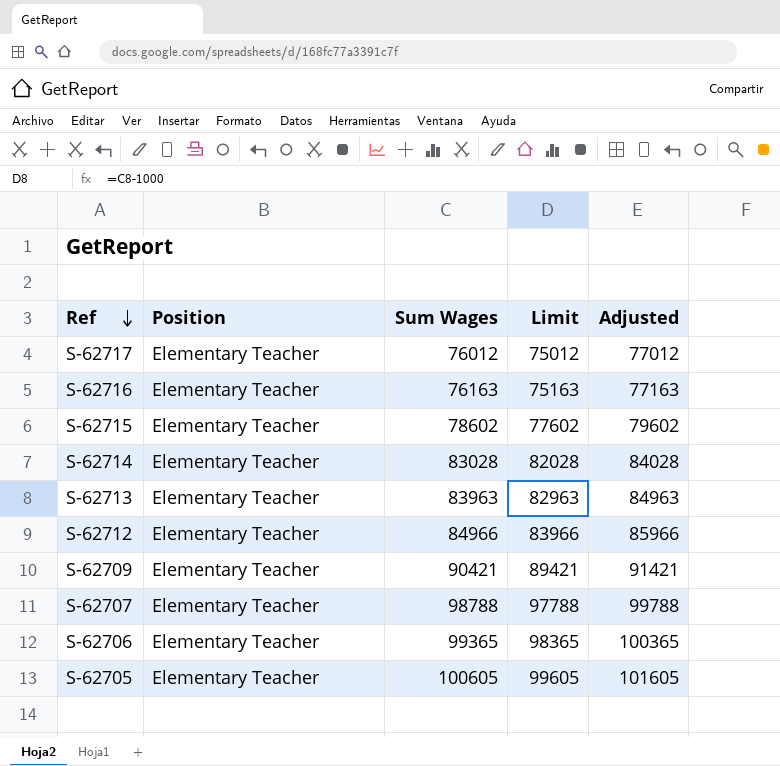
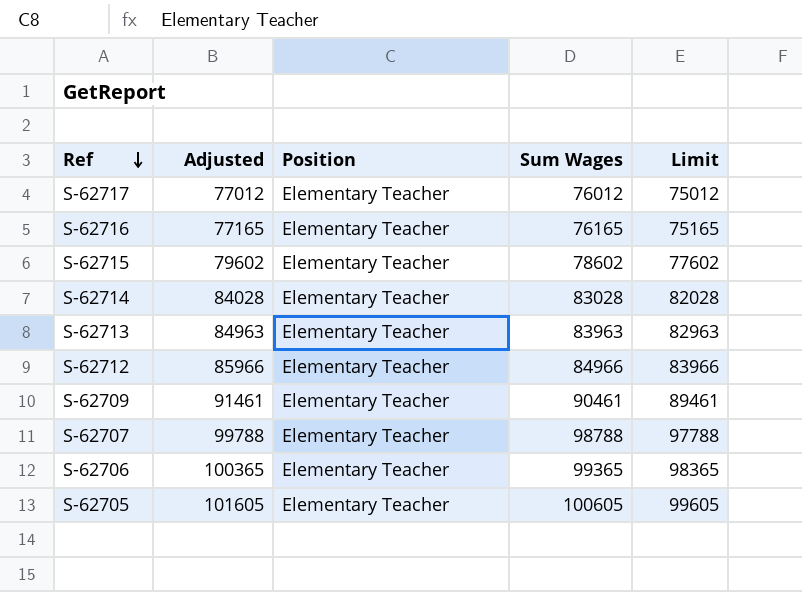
column Adjusted | position: 5 -> 2
S-62716 | Adjusted: 77163 -> 77165
S-62716 | Sum Wages: 76163 -> 76165
S-62716 | Limit: 75163 -> 75165
S-62709 | Adjusted: 91421 -> 91461
S-62709 | Sum Wages: 90421 -> 90461
S-62709 | Limit: 89421 -> 89461

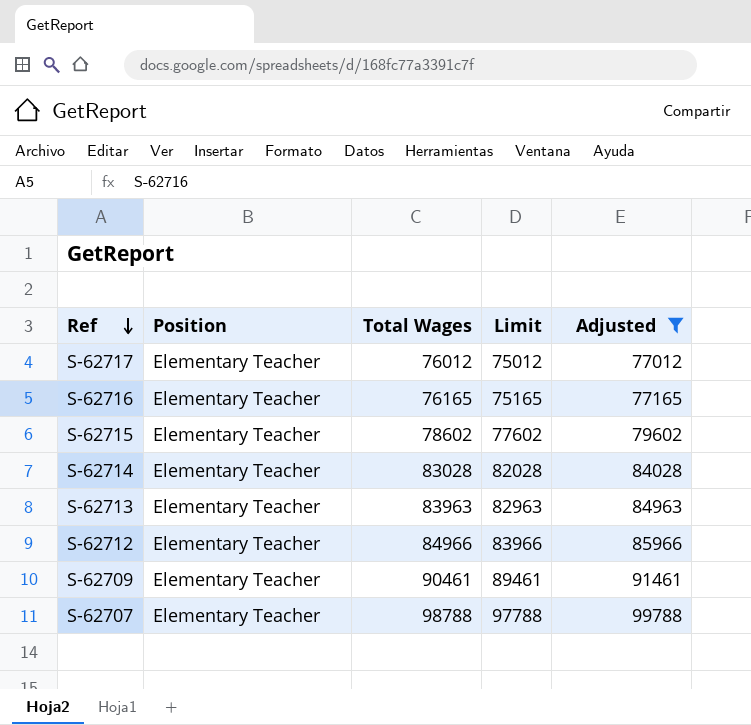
filter: none -> Adjusted <= 99788
column name: Sum Wages -> Total Wages
column Adjusted | position: 2 -> 5

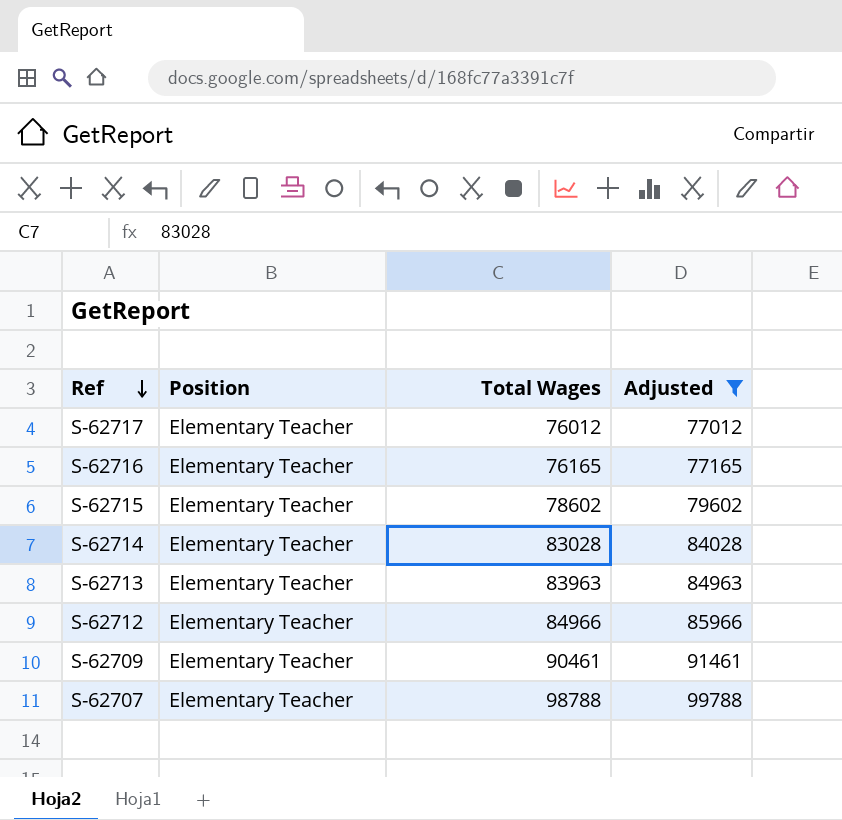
column Limit | formula: [Total Wages] - 1000 -> none

